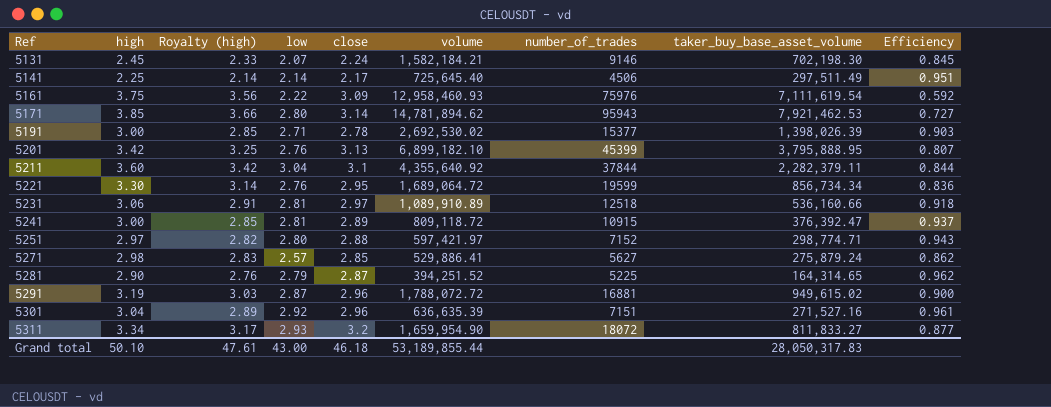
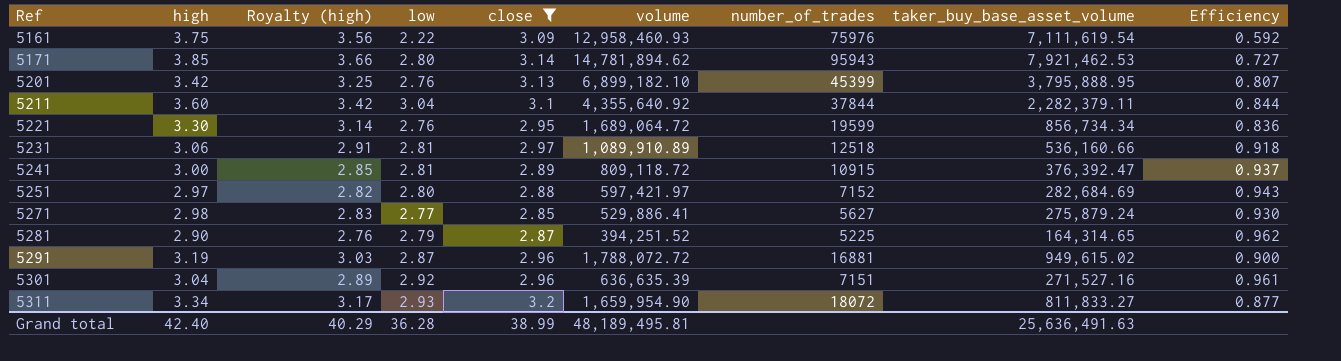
filter: none -> close >= 2.85
5251 | taker_buy_base_asset_volume: 298,774.71 -> 282,684.69
5271 | low: 2.57 -> 2.77
5271 | Efficiency: 0.862 -> 0.930
Grand total | high: 50.10 -> 42.40
Grand total | Royalty (high): 47.61 -> 40.29
Grand total | low: 43.00 -> 36.28
Grand total | close: 46.18 -> 38.99
Grand total | volume: 53,189,855.44 -> 48,189,495.81
Grand total | taker_buy_base_asset_volume: 28,050,317.83 -> 25,636,491.63

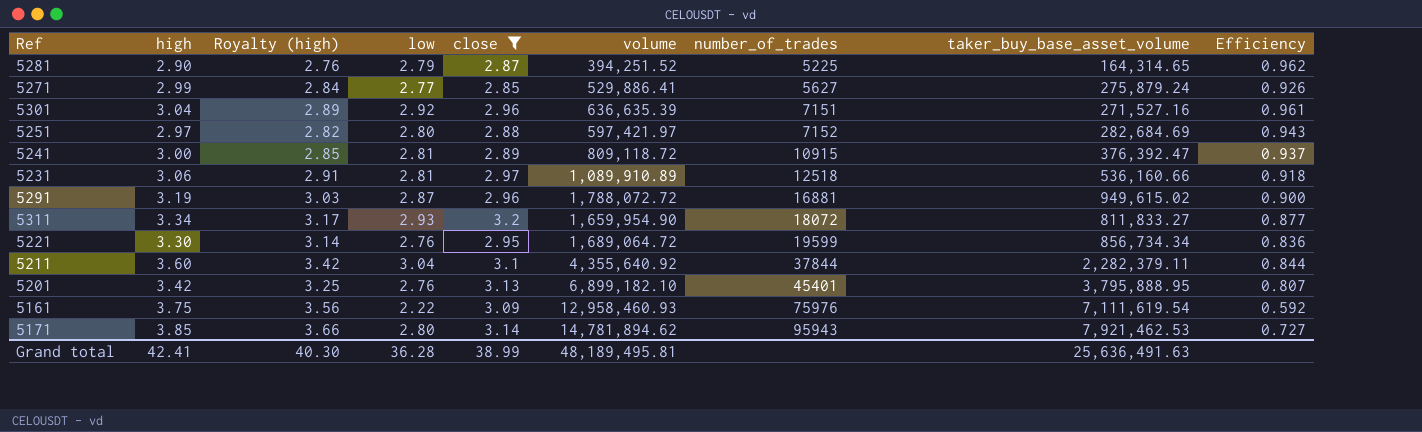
row order: Ref ascending -> number_of_trades ascending
5271 | high: 2.98 -> 2.99
5271 | Royalty (high): 2.83 -> 2.84
5271 | Efficiency: 0.930 -> 0.926
5201 | number_of_trades: 45399 -> 45401
Grand total | high: 42.40 -> 42.41
Grand total | Royalty (high): 40.29 -> 40.30

